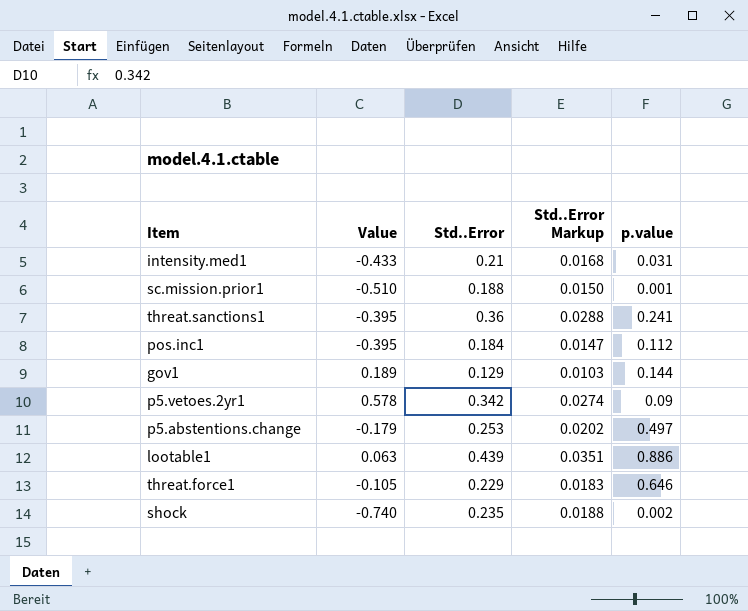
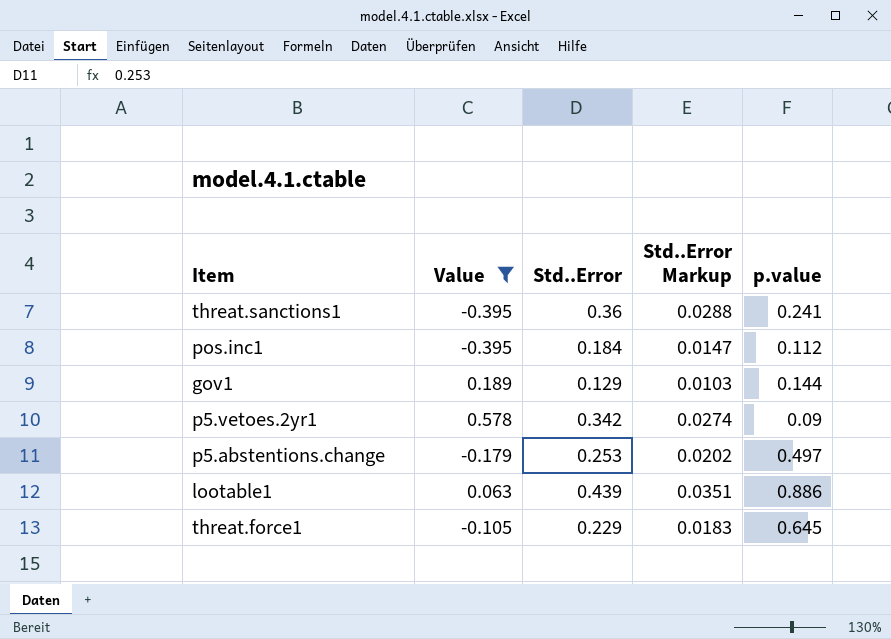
filter: none -> Value >= -0.395
threat.force1 | p.value: 0.646 -> 0.645

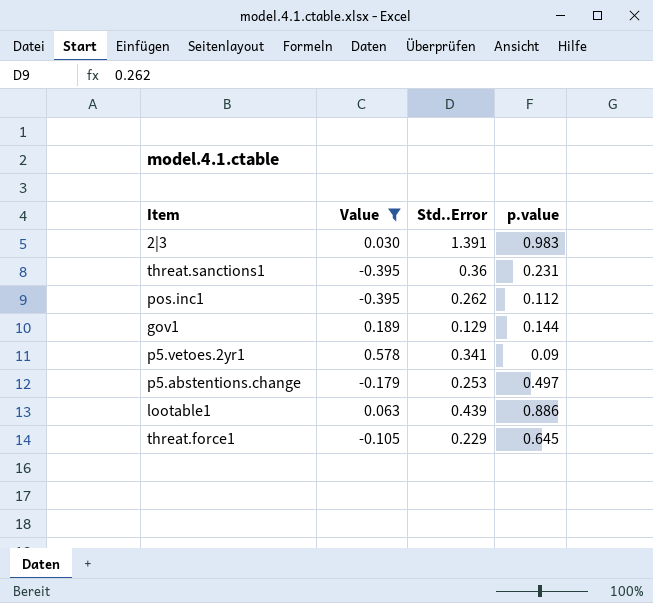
column Std..Error Markup | formula: [Std..Error] * 0.08 -> none
row 2|3: none -> 0.030 | 1.391 | 0.983
threat.sanctions1 | p.value: 0.241 -> 0.231
pos.inc1 | Std..Error: 0.184 -> 0.262
p5.vetoes.2yr1 | Std..Error: 0.342 -> 0.341

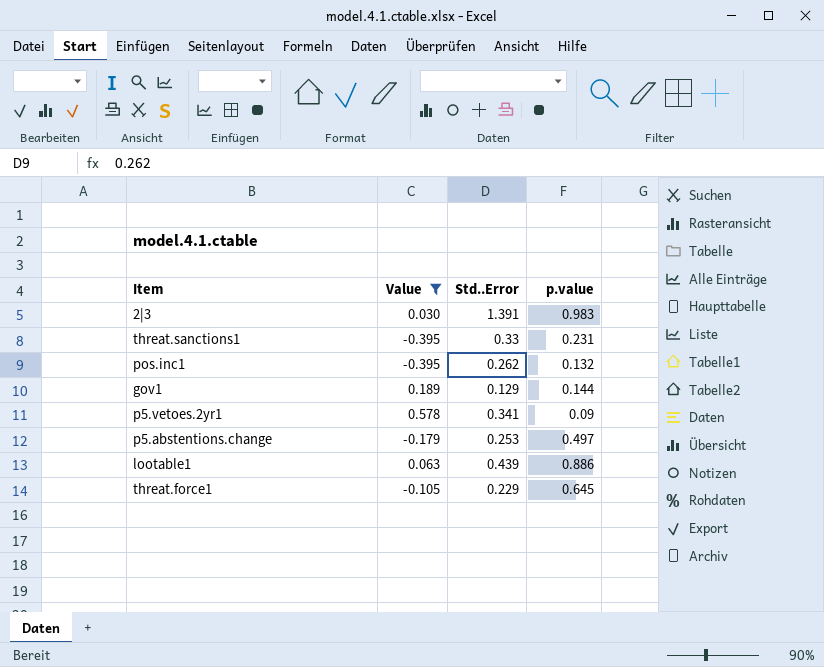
threat.sanctions1 | Std..Error: 0.36 -> 0.33
pos.inc1 | p.value: 0.112 -> 0.132

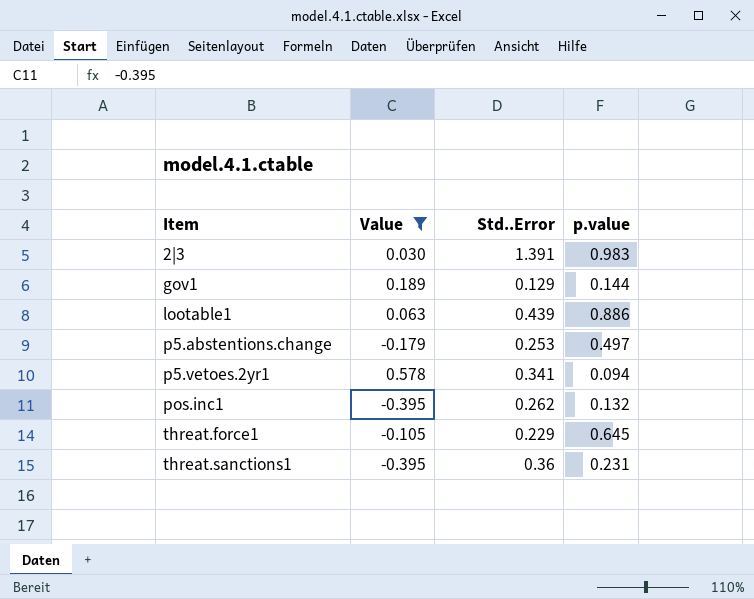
row order: none -> Item ascending
p5.vetoes.2yr1 | p.value: 0.09 -> 0.094
threat.sanctions1 | Std..Error: 0.33 -> 0.36

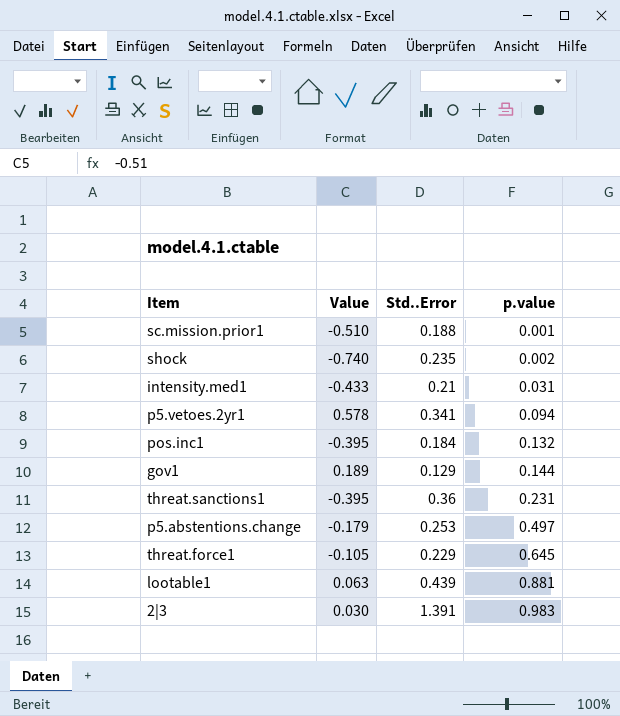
filter: Value >= -0.395 -> none
row order: Item ascending -> p.value ascending
pos.inc1 | Std..Error: 0.262 -> 0.184
lootable1 | p.value: 0.886 -> 0.881

